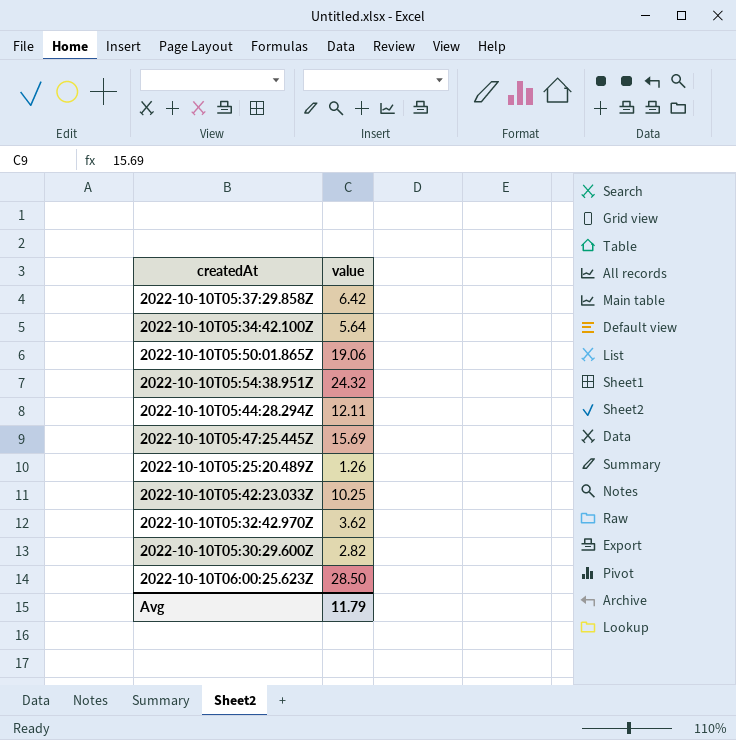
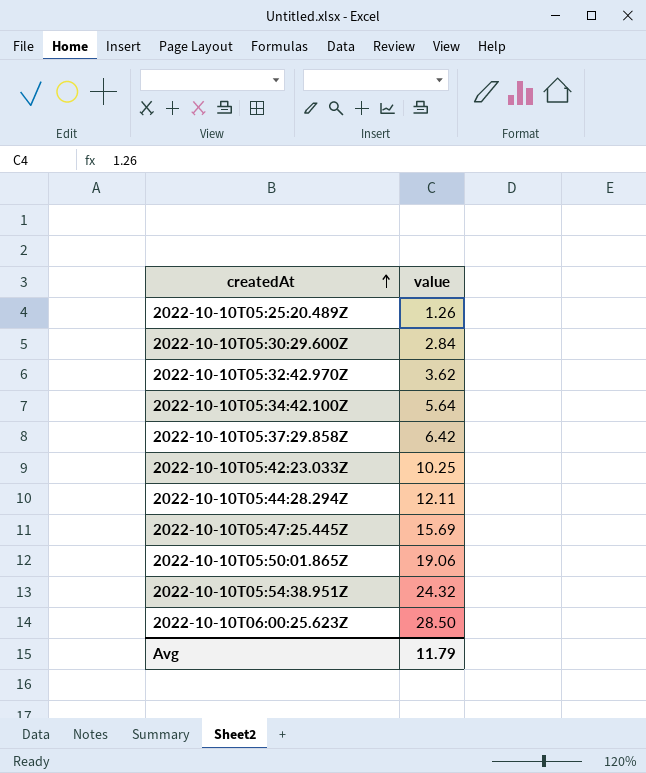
row order: none -> createdAt ascending
2022-10-10T05:30:29.600Z | value: 2.82 -> 2.84

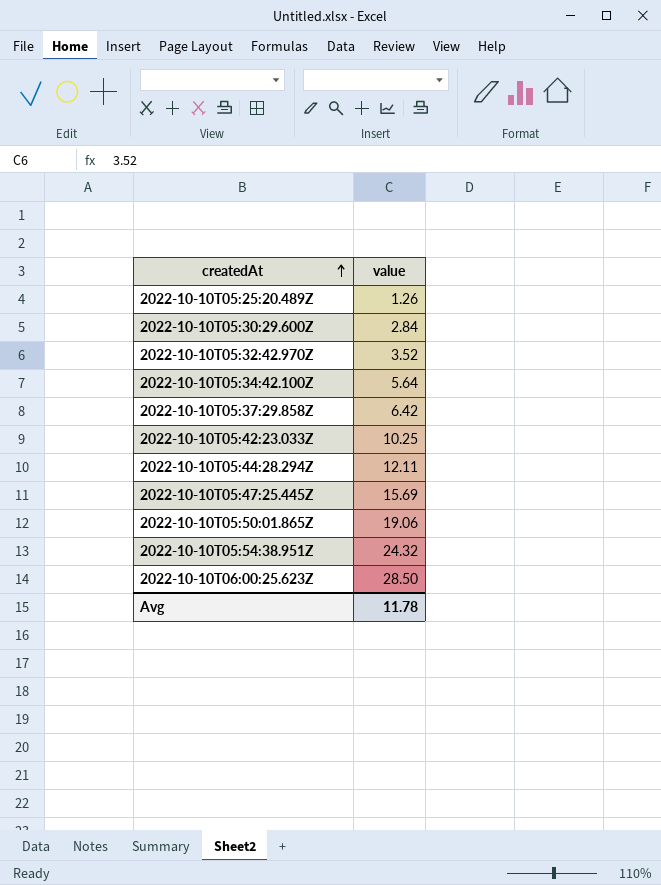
2022-10-10T05:32:42.970Z | value: 3.62 -> 3.52
Avg | value: 11.79 -> 11.78

